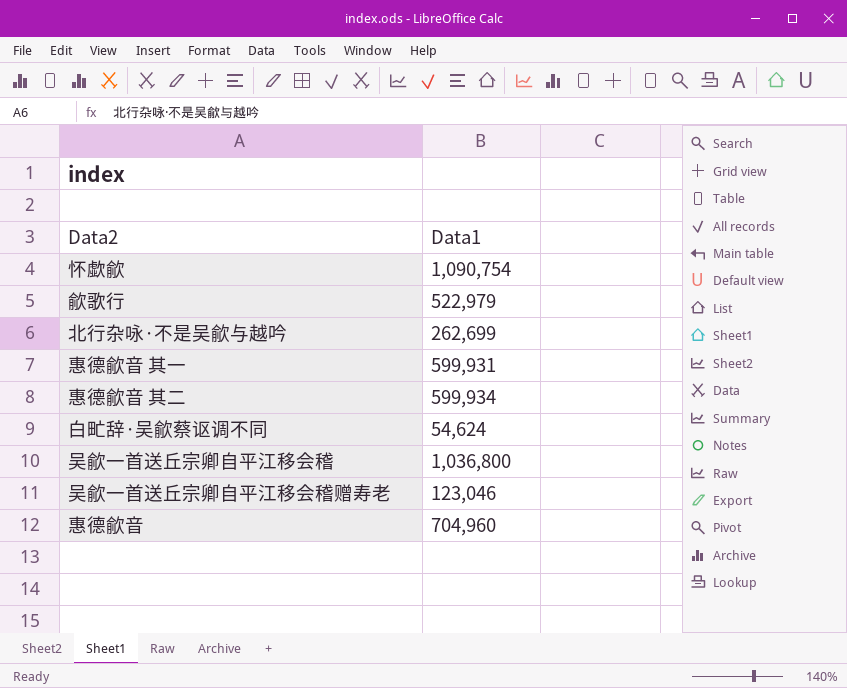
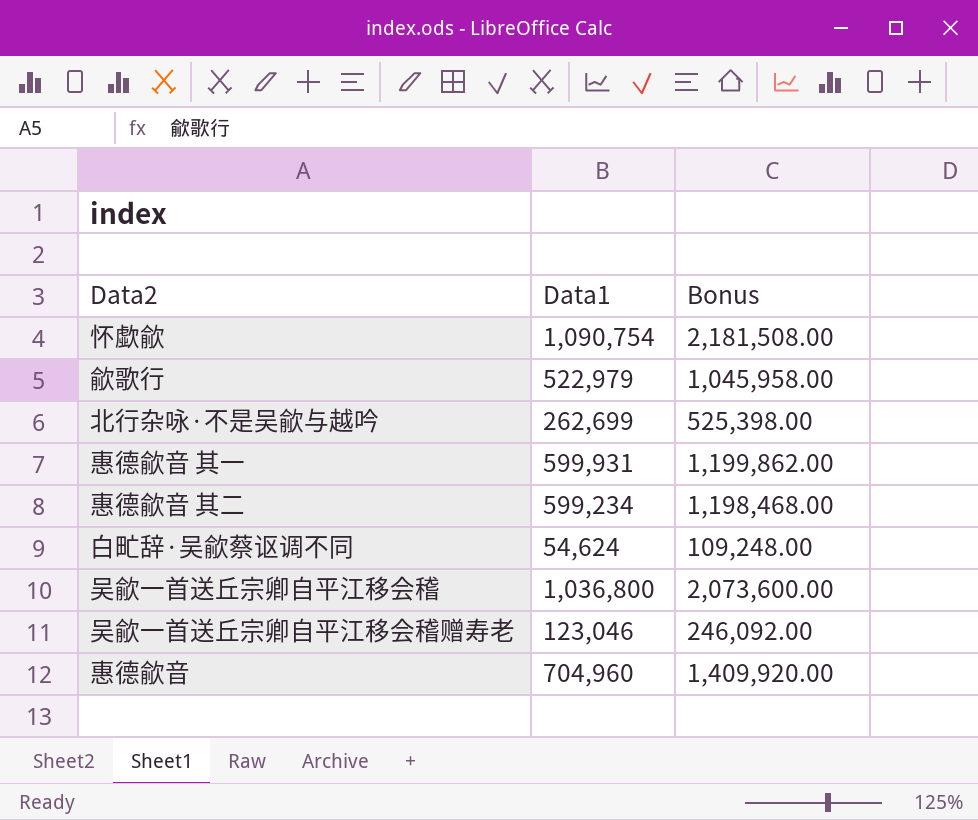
column Bonus | formula: none -> [Data1] * 2
惠德歈音 其二 | Data1: 599,934 -> 599,234

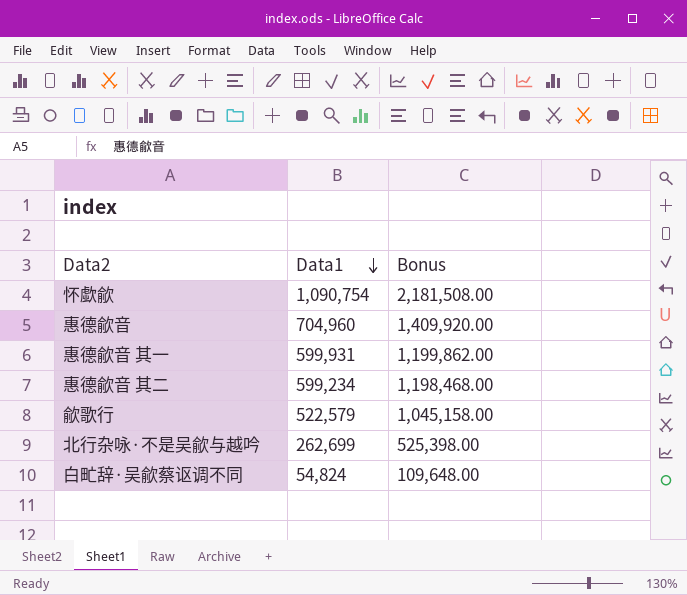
row order: none -> Data1 descending
row 吴歈一首送丘宗卿自平江移会稽: 1,036,800 | 2,073,600.00 -> none
row 吴歈一首送丘宗卿自平江移会稽赠寿老: 123,046 | 246,092.00 -> none
歈歌行 | Data1: 522,979 -> 522,579
歈歌行 | Bonus: 1,045,958.00 -> 1,045,158.00
白甿辞·吴歈蔡讴调不同 | Data1: 54,624 -> 54,824
白甿辞·吴歈蔡讴调不同 | Bonus: 109,248.00 -> 109,648.00

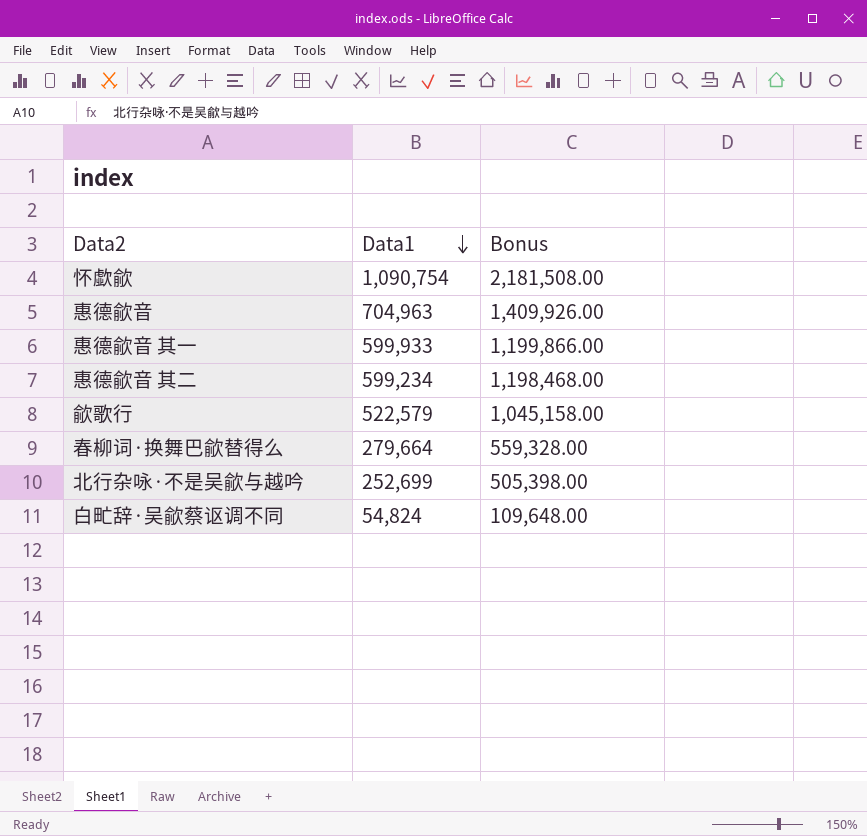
惠德歈音 | Data1: 704,960 -> 704,963
惠德歈音 | Bonus: 1,409,920.00 -> 1,409,926.00
惠德歈音 其一 | Data1: 599,931 -> 599,933
惠德歈音 其一 | Bonus: 1,199,862.00 -> 1,199,866.00
row 春柳词·换舞巴歈替得么: none -> 279,664 | 559,328.00
北行杂咏·不是吴歈与越吟 | Data1: 262,699 -> 252,699
北行杂咏·不是吴歈与越吟 | Bonus: 525,398.00 -> 505,398.00

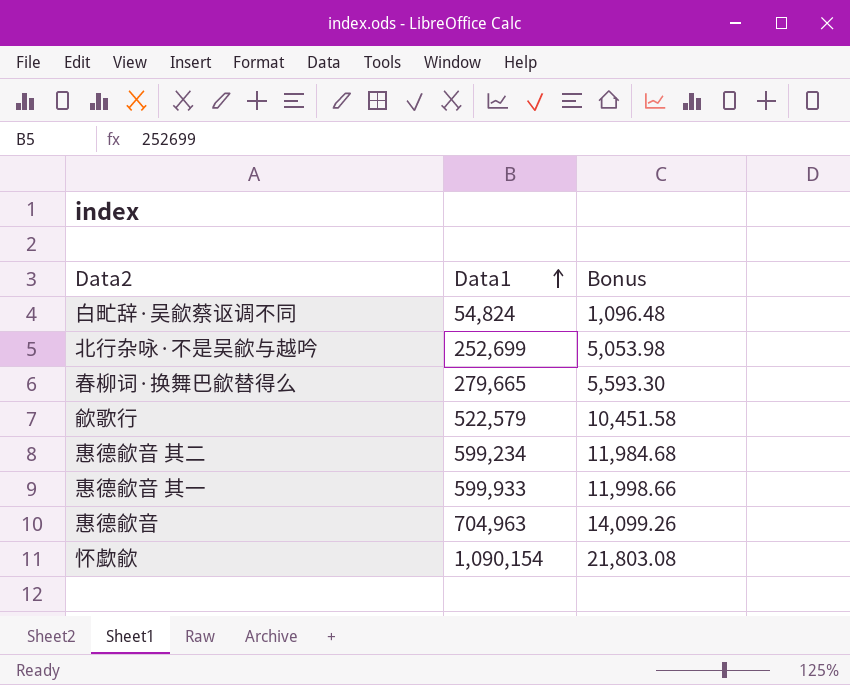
row order: Data1 descending -> Data1 ascending
column Bonus | formula: [Data1] * 2 -> [Data1] * 0.02
春柳词·换舞巴歈替得么 | Data1: 279,664 -> 279,665
怀歔歈 | Data1: 1,090,754 -> 1,090,154

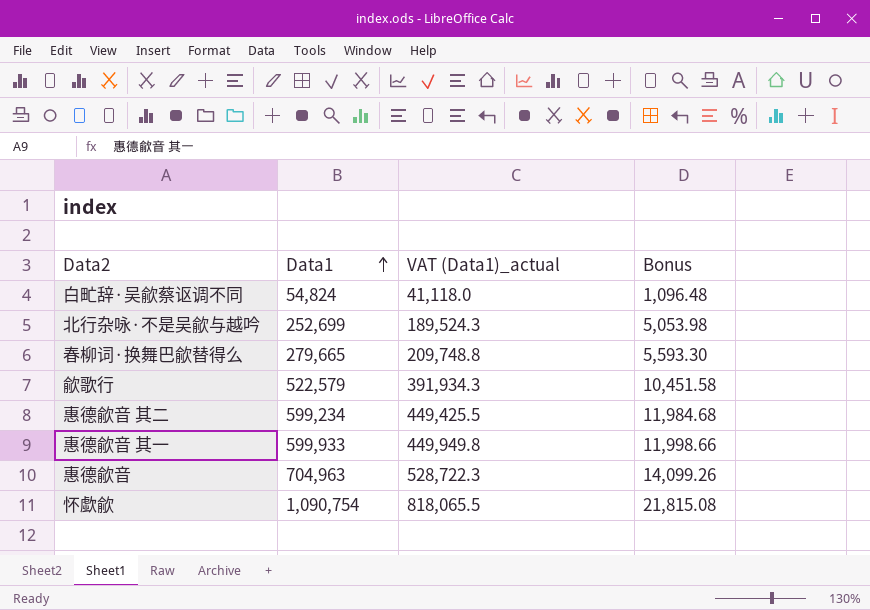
column VAT (Data1)_actual | formula: none -> [Data1] * 0.75
怀歔歈 | Data1: 1,090,154 -> 1,090,754
怀歔歈 | Bonus: 21,803.08 -> 21,815.08

